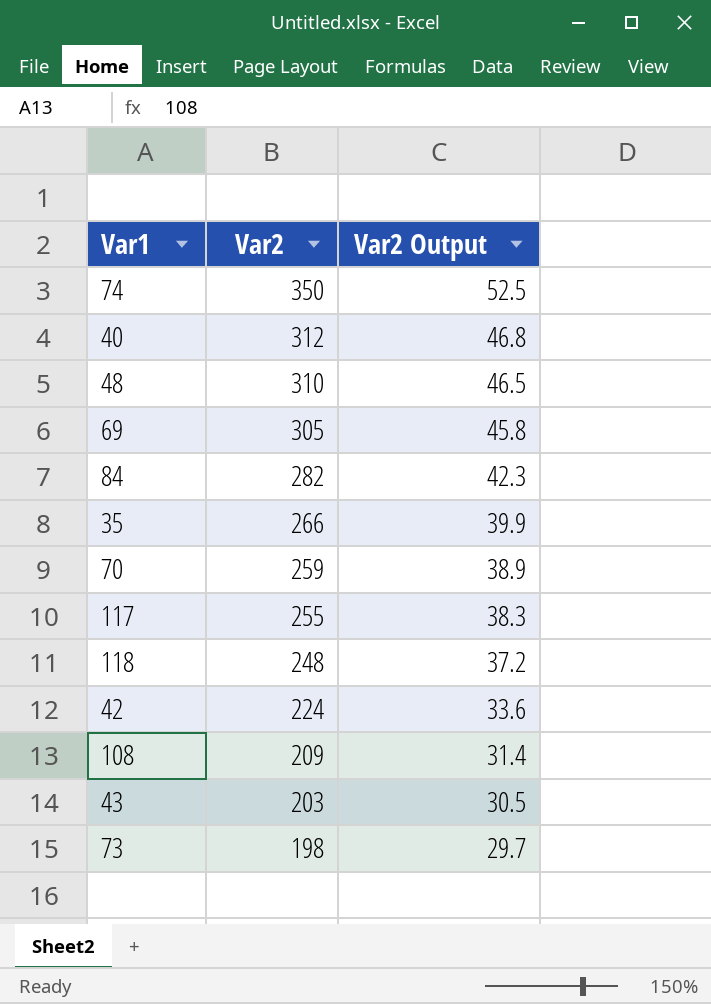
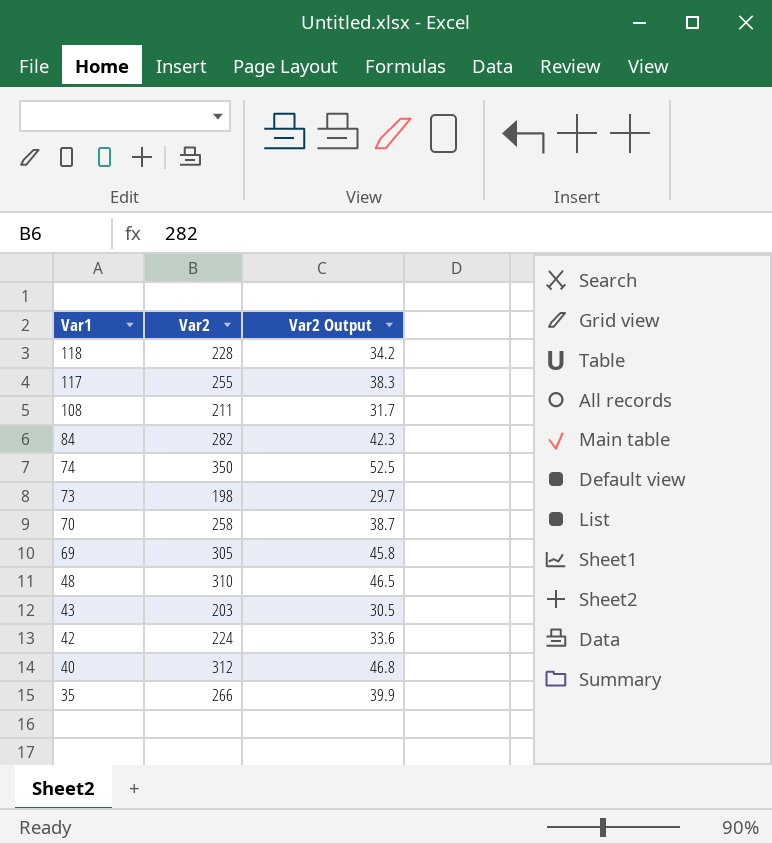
row order: Var2 descending -> Var1 descending
118 | Var2: 248 -> 228
118 | Var2 Output: 37.2 -> 34.2
108 | Var2: 209 -> 211
108 | Var2 Output: 31.4 -> 31.7
70 | Var2: 259 -> 258
70 | Var2 Output: 38.9 -> 38.7

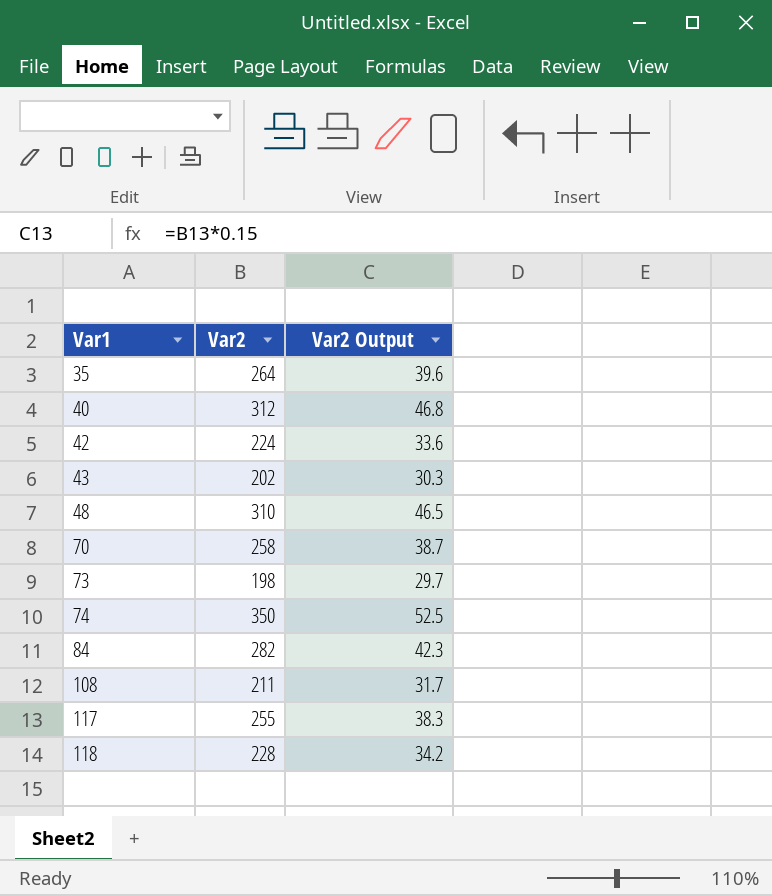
row order: Var1 descending -> Var1 ascending
row 69: 305 | 45.8 -> none
35 | Var2: 266 -> 264
35 | Var2 Output: 39.9 -> 39.6
43 | Var2: 203 -> 202
43 | Var2 Output: 30.5 -> 30.3

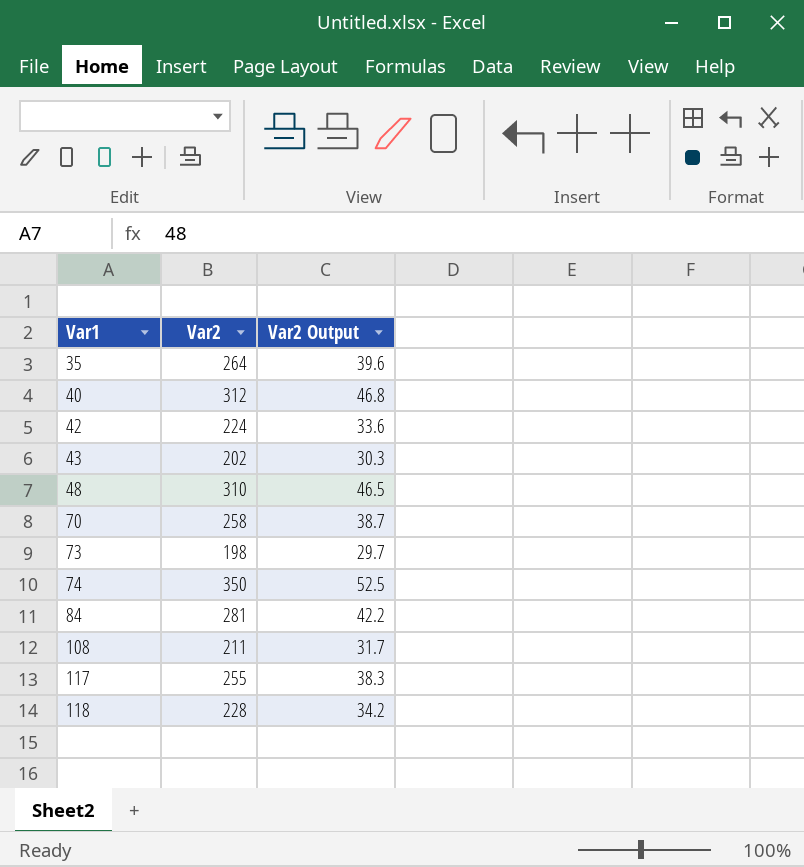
84 | Var2: 282 -> 281
84 | Var2 Output: 42.3 -> 42.2

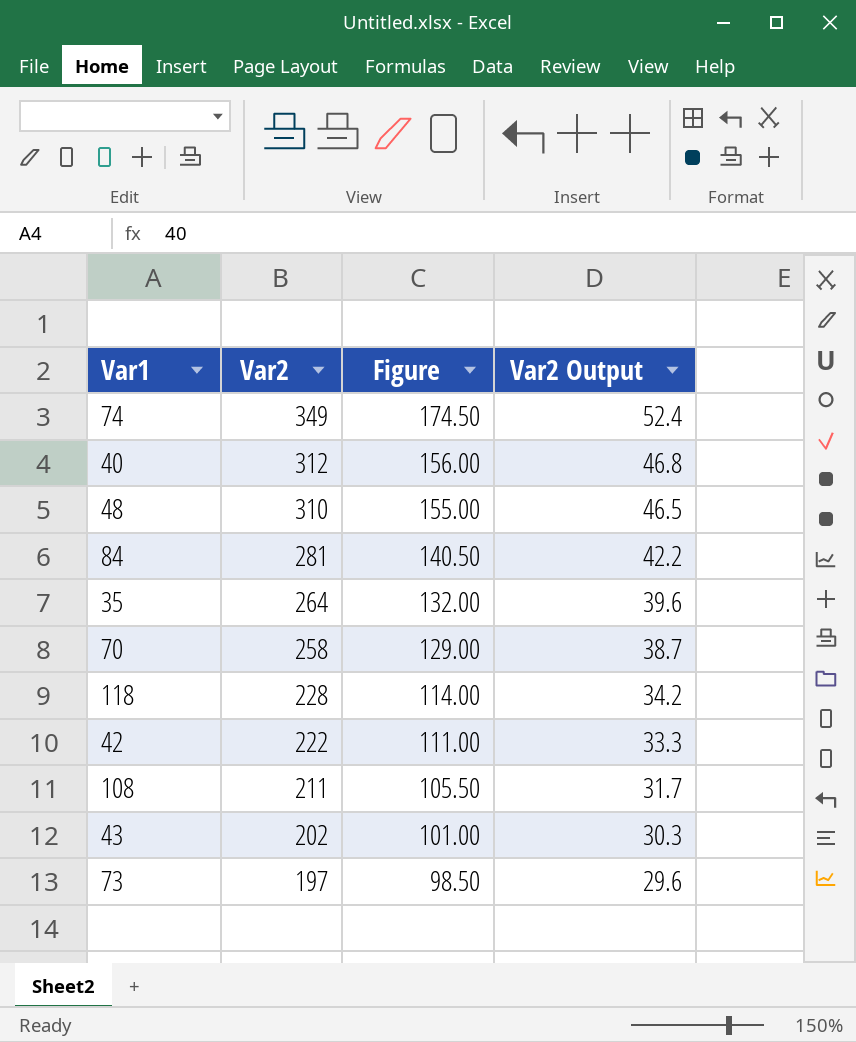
row order: Var1 ascending -> Var2 descending
column Figure | formula: none -> [Var2] * 0.5
row 117: 255 | 38.3 -> none
74 | Var2: 350 -> 349
74 | Var2 Output: 52.5 -> 52.4
42 | Var2: 224 -> 222
42 | Var2 Output: 33.6 -> 33.3
73 | Var2: 198 -> 197
73 | Var2 Output: 29.7 -> 29.6

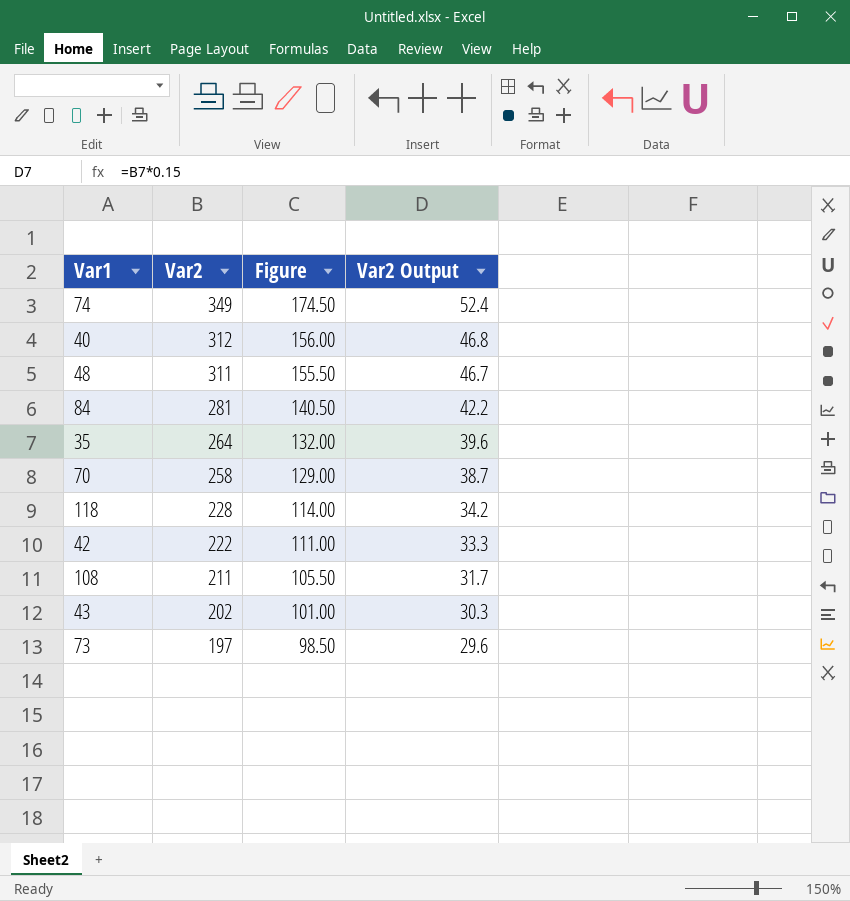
48 | Var2: 310 -> 311
48 | Figure: 155.00 -> 155.50
48 | Var2 Output: 46.5 -> 46.7

